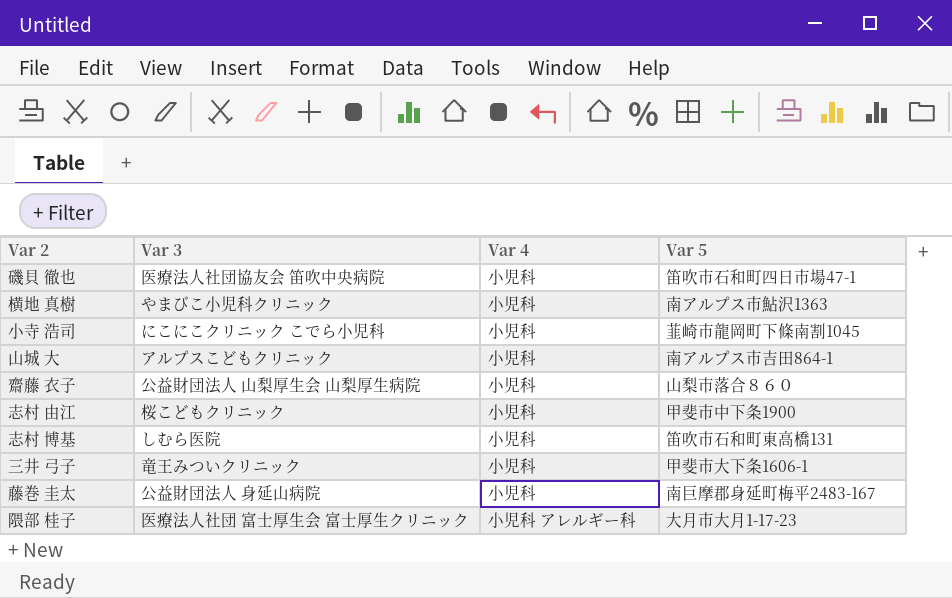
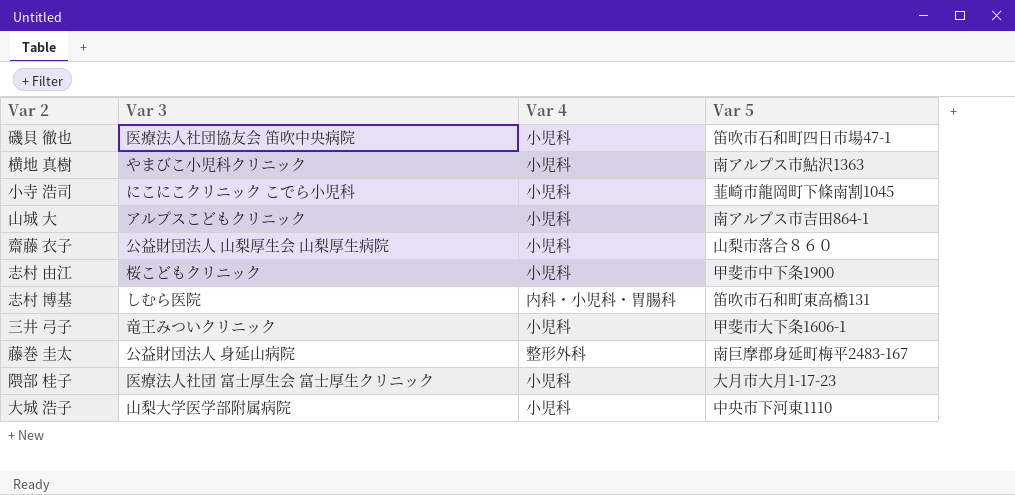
志村 博基 | Var 4: 小児科 -> 内科・小児科・胃腸科
藤巻 圭太 | Var 4: 小児科 -> 整形外科
隈部 桂子 | Var 4: 小児科 アレルギー科 -> 小児科
row 大城 浩子: none -> 山梨大学医学部附属病院 | 小児科 | 中央市下河東1110

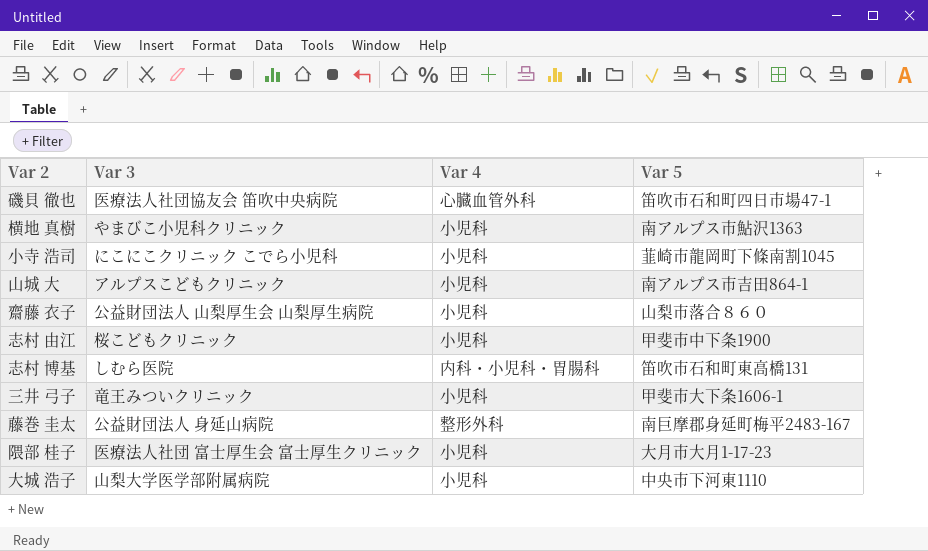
磯貝 徹也 | Var 4: 小児科 -> 心臓血管外科

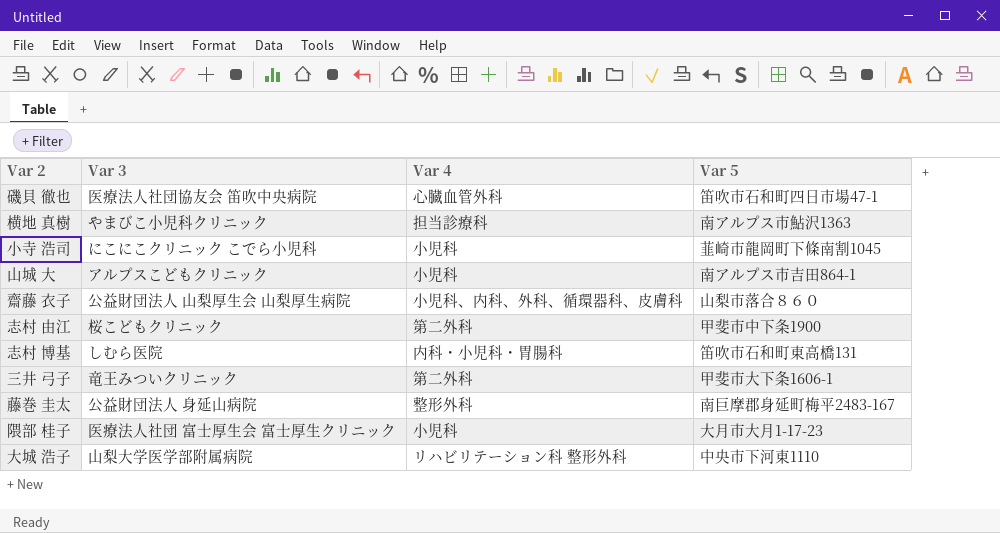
横地 真樹 | Var 4: 小児科 -> 担当診療科
齋藤 衣子 | Var 4: 小児科 -> 小児科、内科、外科、循環器科、皮膚科
志村 由江 | Var 4: 小児科 -> 第二外科
三井 弓子 | Var 4: 小児科 -> 第二外科
大城 浩子 | Var 4: 小児科 -> リハビリテーション科 整形外科

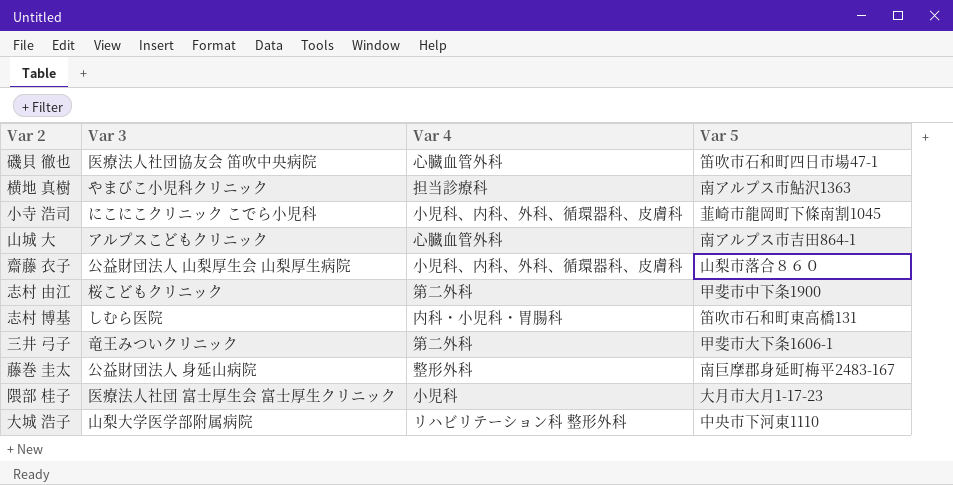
小寺 浩司 | Var 4: 小児科 -> 小児科、内科、外科、循環器科、皮膚科
山城 大 | Var 4: 小児科 -> 心臓血管外科

